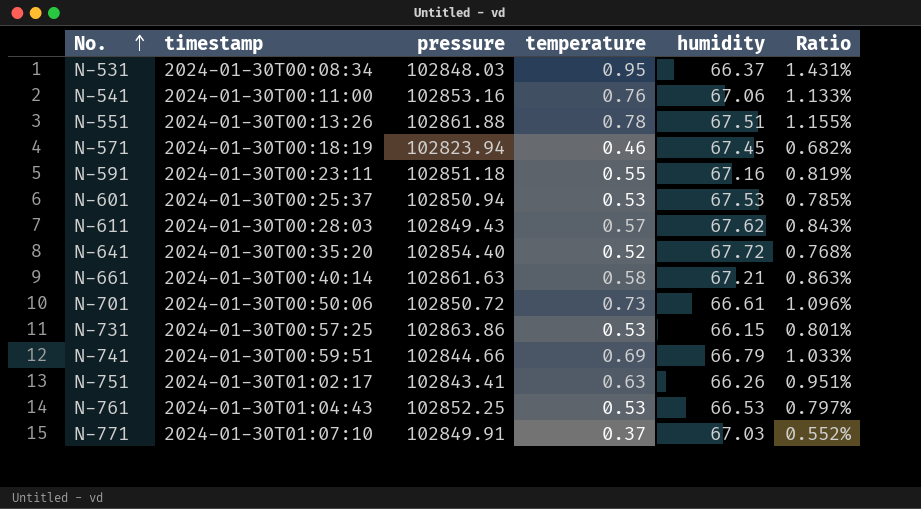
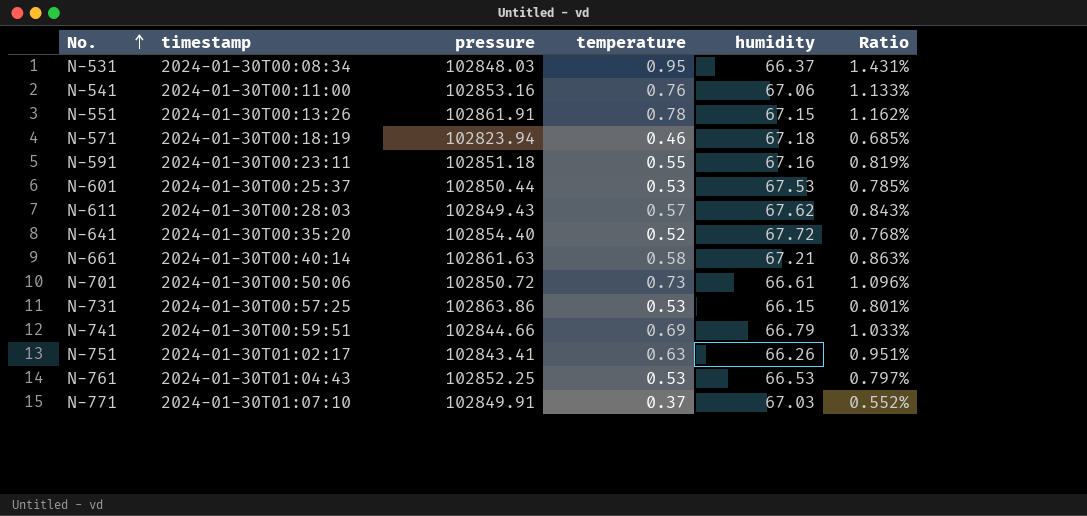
N-551 | pressure: 102861.88 -> 102861.91
N-551 | humidity: 67.51 -> 67.15
N-551 | Ratio: 1.155% -> 1.162%
N-571 | humidity: 67.45 -> 67.18
N-571 | Ratio: 0.682% -> 0.685%
N-601 | pressure: 102850.94 -> 102850.44

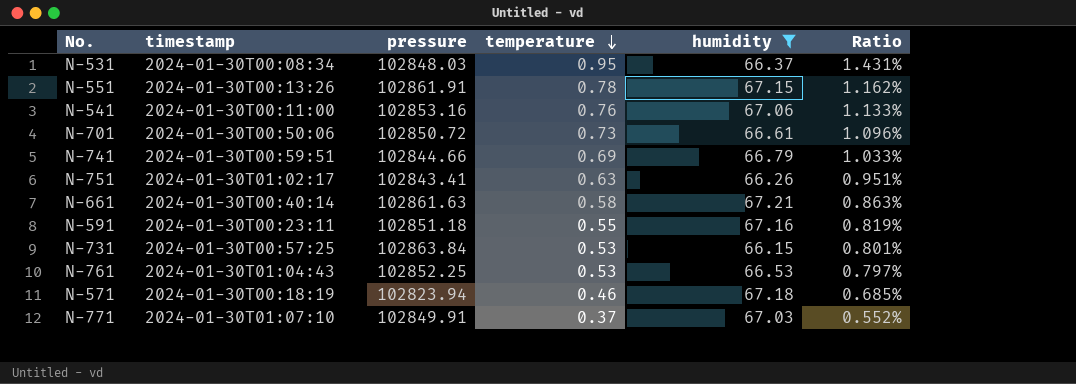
filter: none -> humidity <= 67.21
row order: No. ascending -> temperature descending
N-731 | pressure: 102863.86 -> 102863.84

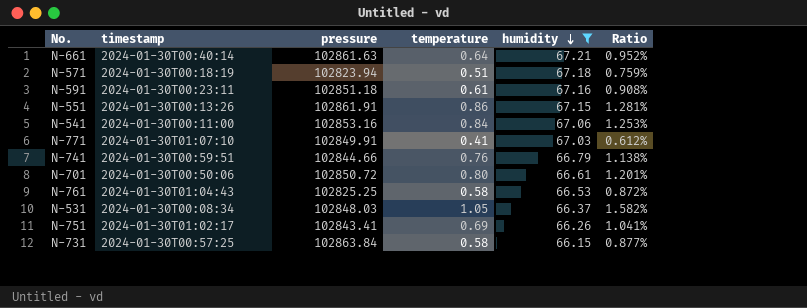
row order: temperature descending -> humidity descending
N-661 | temperature: 0.58 -> 0.64
N-661 | Ratio: 0.863% -> 0.952%
N-571 | temperature: 0.46 -> 0.51
N-571 | Ratio: 0.685% -> 0.759%
N-591 | temperature: 0.55 -> 0.61
N-591 | Ratio: 0.819% -> 0.908%
N-551 | temperature: 0.78 -> 0.86
N-551 | Ratio: 1.162% -> 1.281%
N-541 | temperature: 0.76 -> 0.84
N-541 | Ratio: 1.133% -> 1.253%
N-771 | temperature: 0.37 -> 0.41
N-771 | Ratio: 0.552% -> 0.612%
N-741 | temperature: 0.69 -> 0.76
N-741 | Ratio: 1.033% -> 1.138%
N-701 | temperature: 0.73 -> 0.80
N-701 | Ratio: 1.096% -> 1.201%
N-761 | pressure: 102852.25 -> 102825.25
N-761 | temperature: 0.53 -> 0.58
N-761 | Ratio: 0.797% -> 0.872%
N-531 | temperature: 0.95 -> 1.05
N-531 | Ratio: 1.431% -> 1.582%
N-751 | temperature: 0.63 -> 0.69
N-751 | Ratio: 0.951% -> 1.041%
N-731 | temperature: 0.53 -> 0.58
N-731 | Ratio: 0.801% -> 0.877%

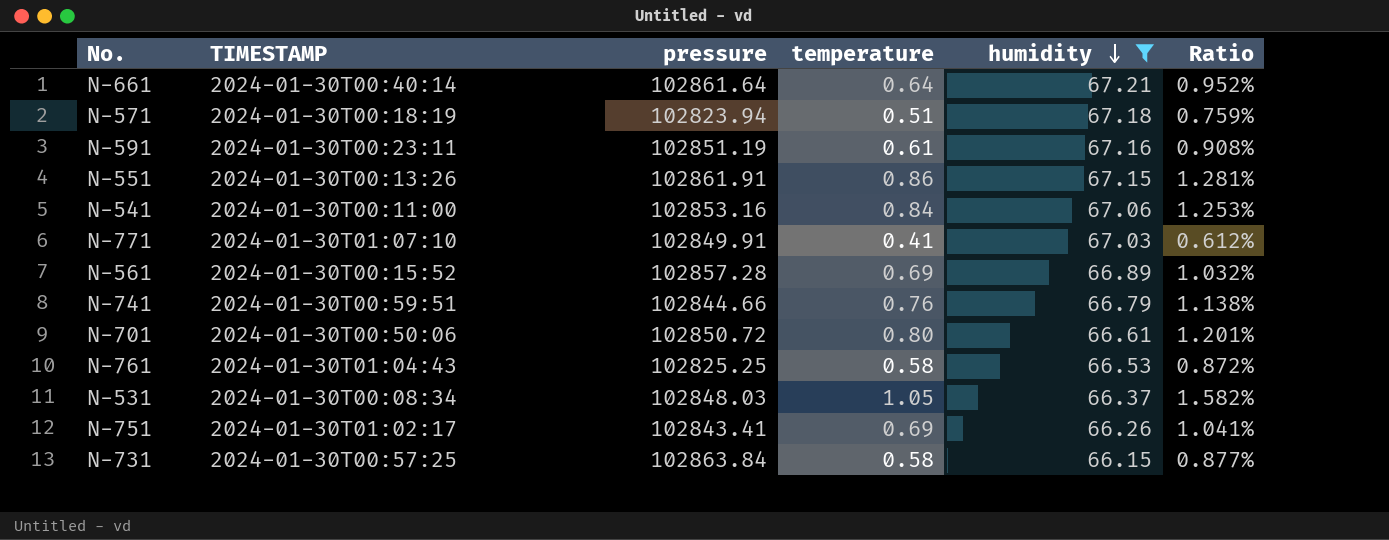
column name: timestamp -> TIMESTAMP
N-661 | pressure: 102861.63 -> 102861.64
N-591 | pressure: 102851.18 -> 102851.19
row N-561: none -> 2024-01-30T00:15:52 | 102857.28 | 0.69 | 66.89 | 1.032%

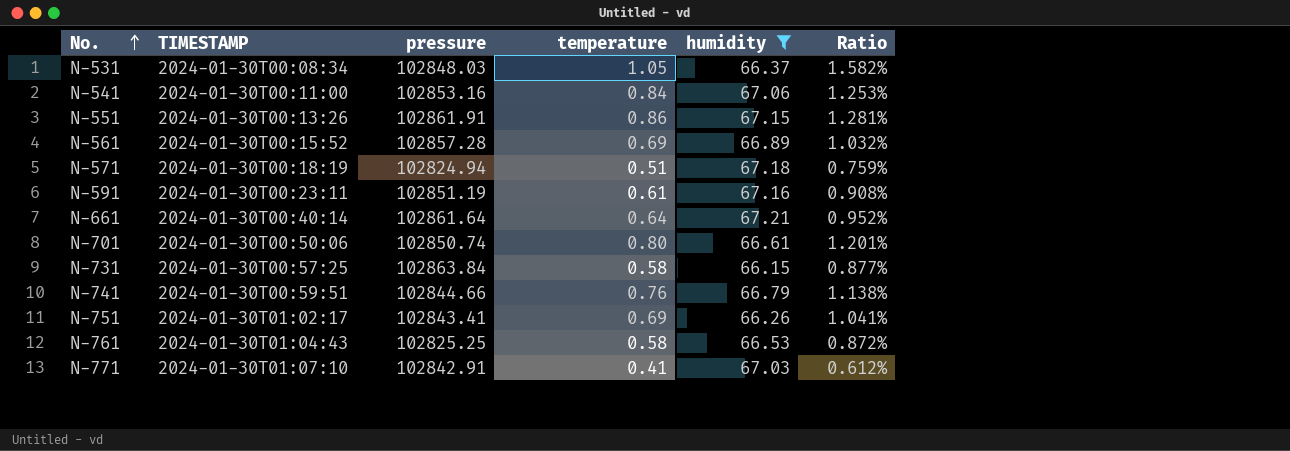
row order: humidity descending -> No. ascending
N-571 | pressure: 102823.94 -> 102824.94
N-701 | pressure: 102850.72 -> 102850.74
N-771 | pressure: 102849.91 -> 102842.91

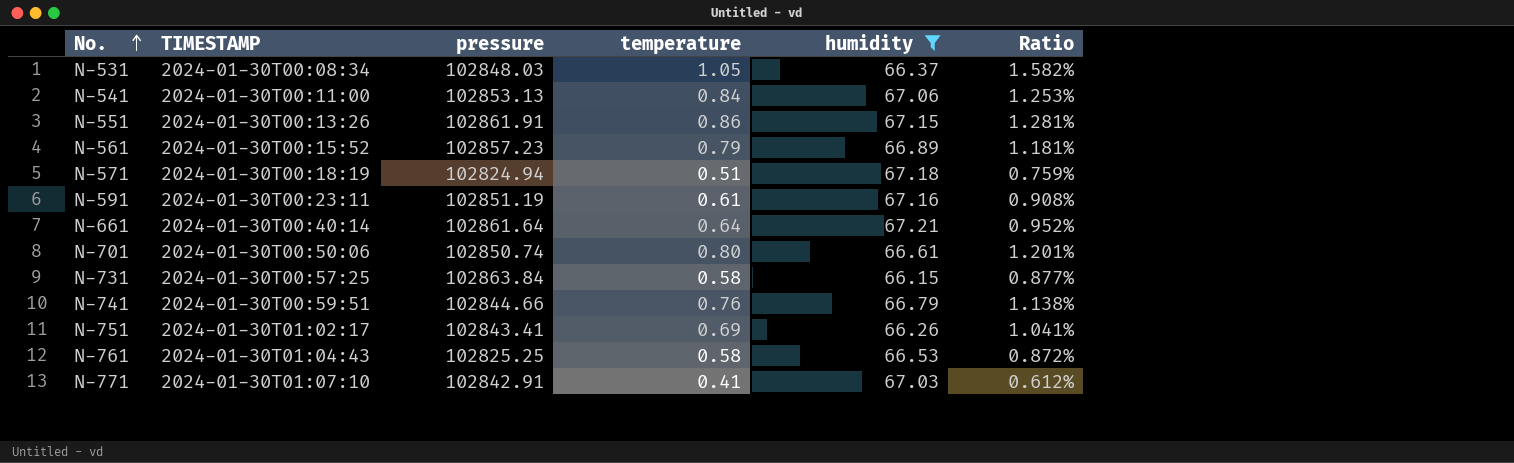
N-541 | pressure: 102853.16 -> 102853.13
N-561 | pressure: 102857.28 -> 102857.23
N-561 | temperature: 0.69 -> 0.79
N-561 | Ratio: 1.032% -> 1.181%

